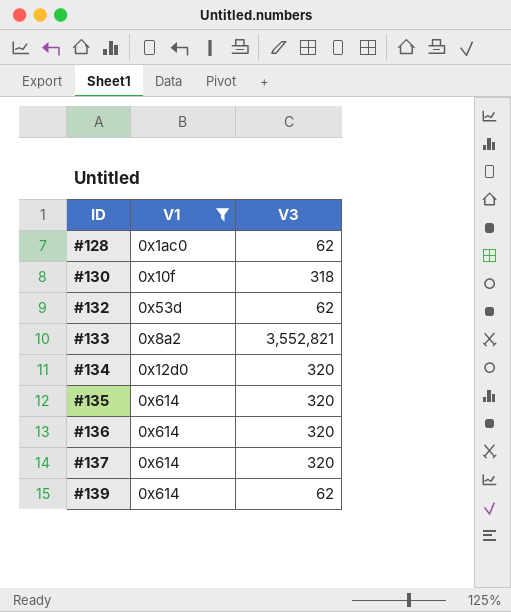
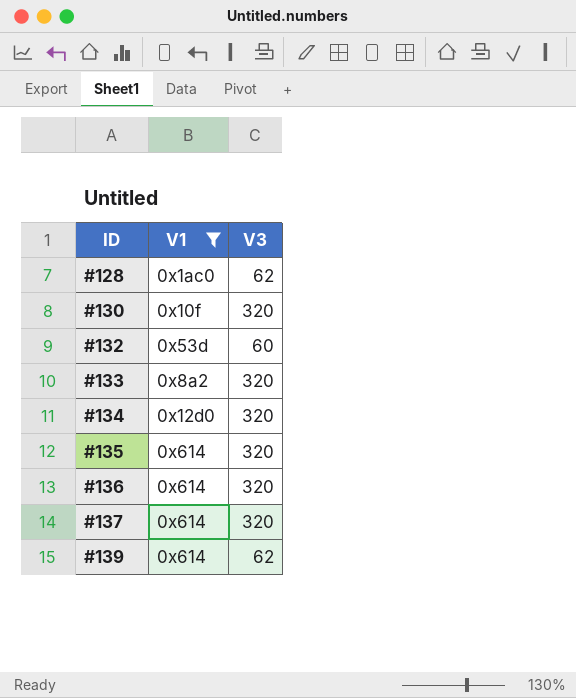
#130 | V3: 318 -> 320
#132 | V3: 62 -> 60
#133 | V3: 3,552,821 -> 320

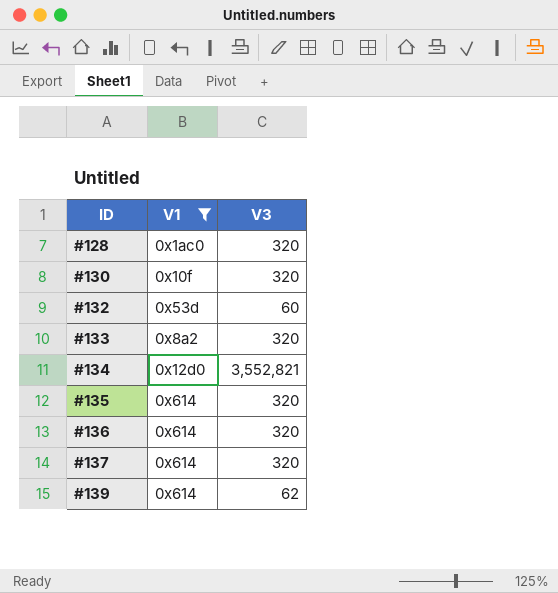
#128 | V3: 62 -> 320
#134 | V3: 320 -> 3,552,821

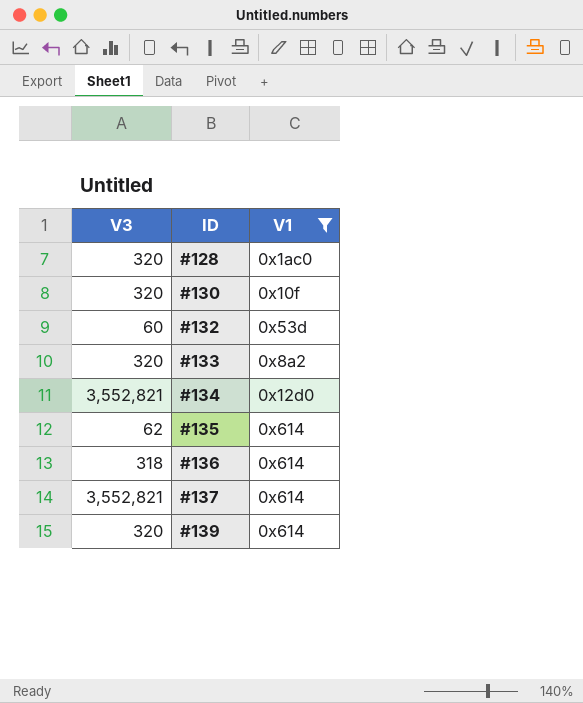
column V3 | position: 3 -> 1
#135 | V3: 320 -> 62
#136 | V3: 320 -> 318
#137 | V3: 320 -> 3,552,821
#139 | V3: 62 -> 320

